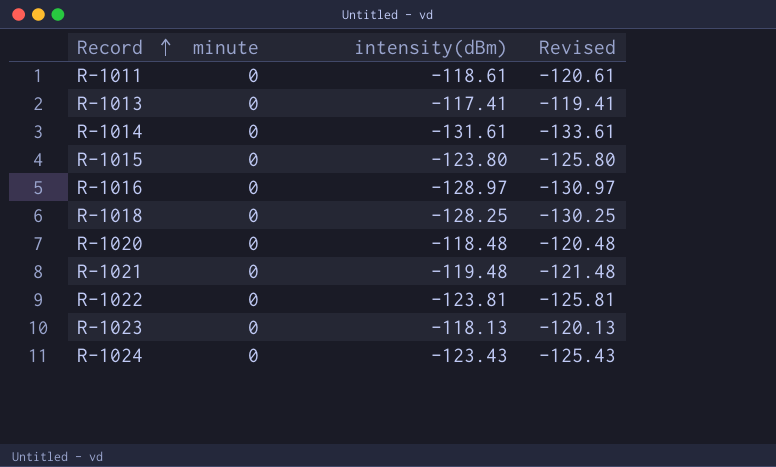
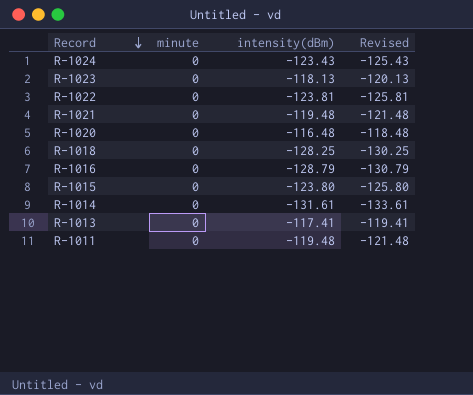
row order: Record ascending -> Record descending
R-1020 | intensity(dBm): -118.48 -> -116.48
R-1020 | Revised: -120.48 -> -118.48
R-1016 | intensity(dBm): -128.97 -> -128.79
R-1016 | Revised: -130.97 -> -130.79
R-1011 | intensity(dBm): -118.61 -> -119.48
R-1011 | Revised: -120.61 -> -121.48

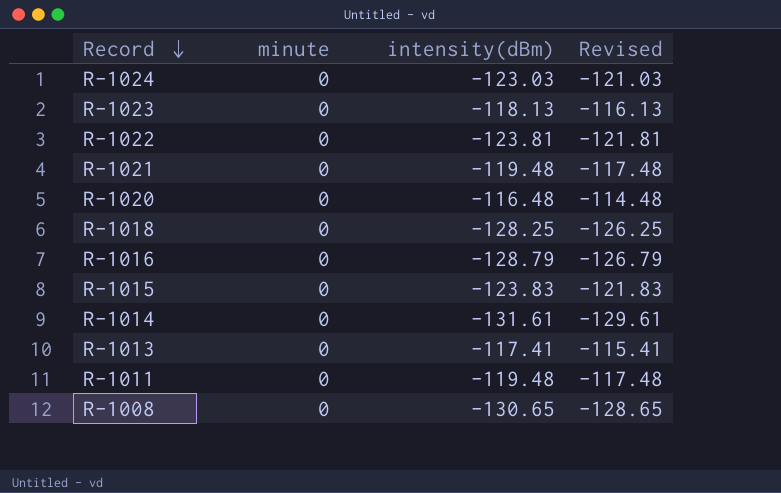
column Revised | formula: [intensity(dBm)] - 2 -> [intensity(dBm)] + 2
R-1024 | intensity(dBm): -123.43 -> -123.03
R-1015 | intensity(dBm): -123.80 -> -123.83
row R-1008: none -> 0 | -130.65 | -128.65

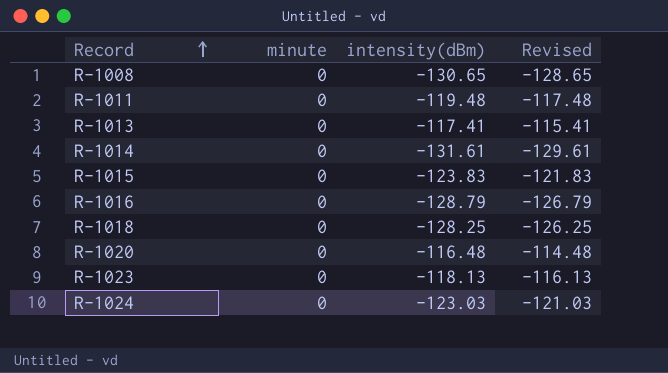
row order: Record descending -> Record ascending
row R-1022: 0 | -123.81 | -121.81 -> none
row R-1021: 0 | -119.48 | -117.48 -> none

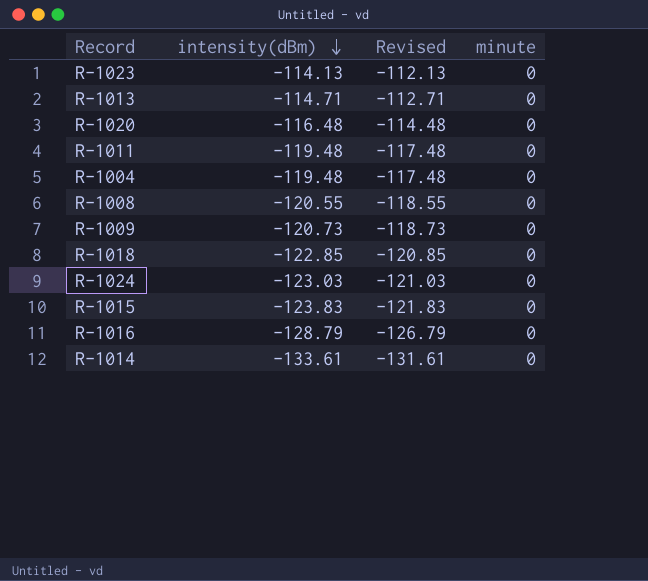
row order: Record ascending -> intensity(dBm) descending
column minute | position: 2 -> 4
R-1023 | intensity(dBm): -118.13 -> -114.13
R-1023 | Revised: -116.13 -> -112.13
R-1013 | intensity(dBm): -117.41 -> -114.71
R-1013 | Revised: -115.41 -> -112.71
row R-1004: none -> -119.48 | -117.48 | 0
R-1008 | intensity(dBm): -130.65 -> -120.55
R-1008 | Revised: -128.65 -> -118.55
row R-1009: none -> -120.73 | -118.73 | 0
R-1018 | intensity(dBm): -128.25 -> -122.85
R-1018 | Revised: -126.25 -> -120.85
R-1014 | intensity(dBm): -131.61 -> -133.61
R-1014 | Revised: -129.61 -> -131.61

